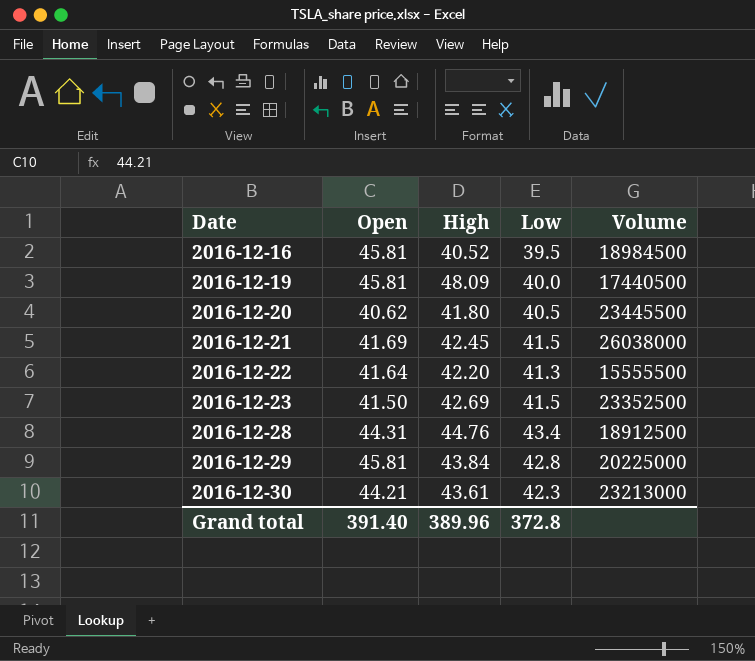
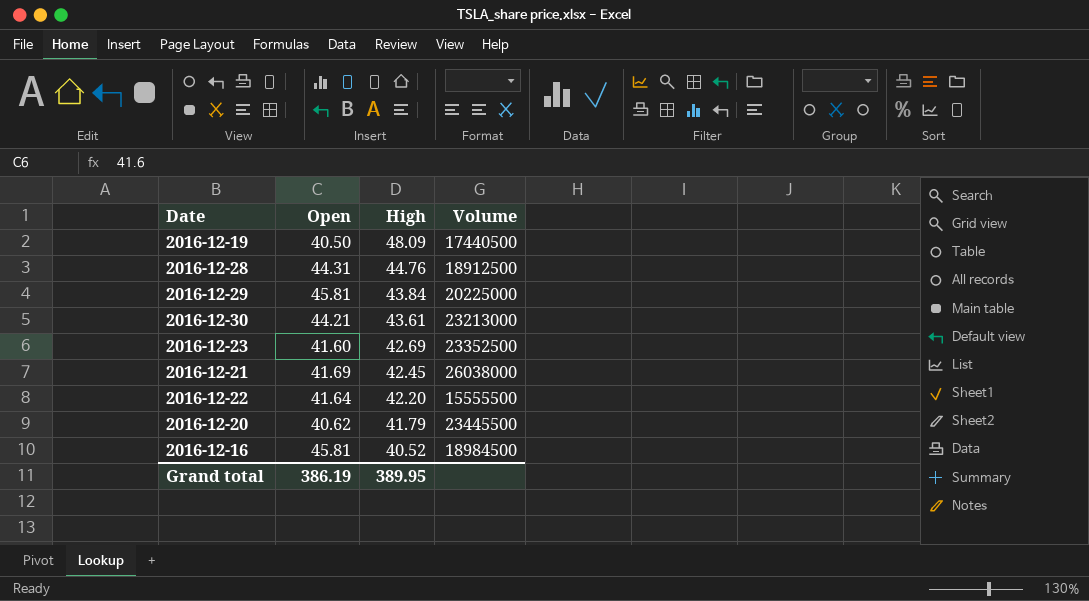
row order: Date ascending -> High descending
column Low | position: 4 -> none
2016-12-19 | Open: 45.81 -> 40.50
2016-12-23 | Open: 41.50 -> 41.60
2016-12-20 | High: 41.80 -> 41.79
Grand total | Open: 391.40 -> 386.19
Grand total | High: 389.96 -> 389.95

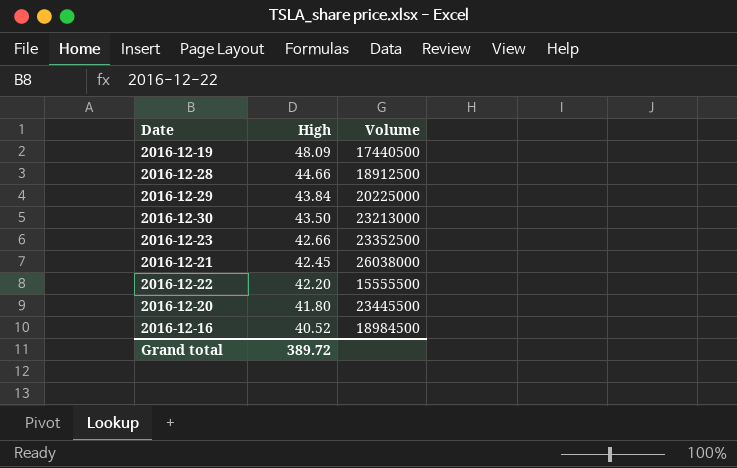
column Open | position: 2 -> none
2016-12-28 | High: 44.76 -> 44.66
2016-12-30 | High: 43.61 -> 43.50
2016-12-23 | High: 42.69 -> 42.66
2016-12-20 | High: 41.79 -> 41.80
Grand total | High: 389.95 -> 389.72

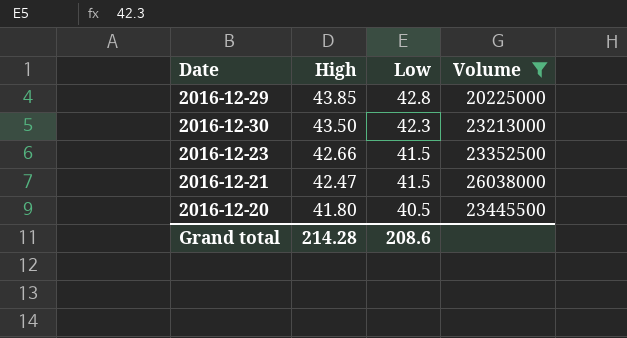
filter: none -> Volume >= 20225000
column Low | position: none -> 3
2016-12-29 | High: 43.84 -> 43.85
2016-12-21 | High: 42.45 -> 42.47
Grand total | High: 389.72 -> 214.28

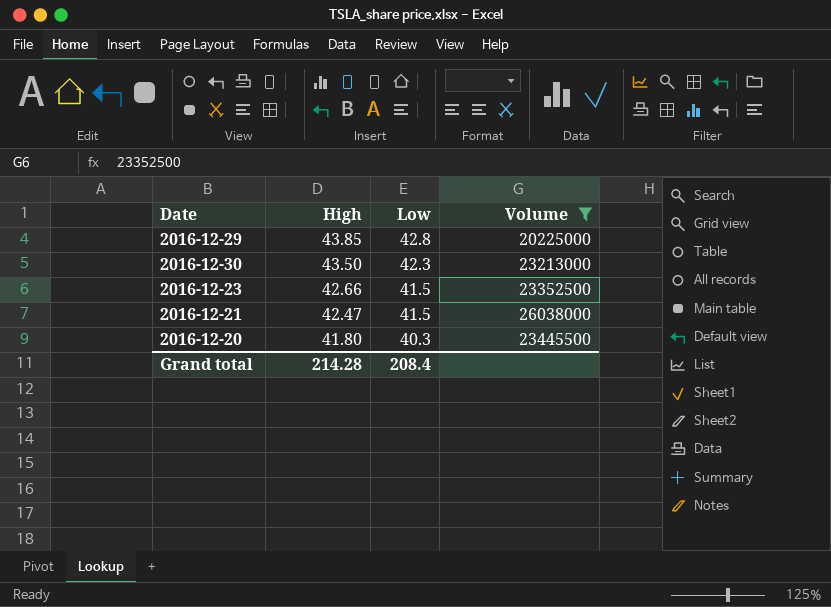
2016-12-20 | Low: 40.5 -> 40.3
Grand total | Low: 208.6 -> 208.4

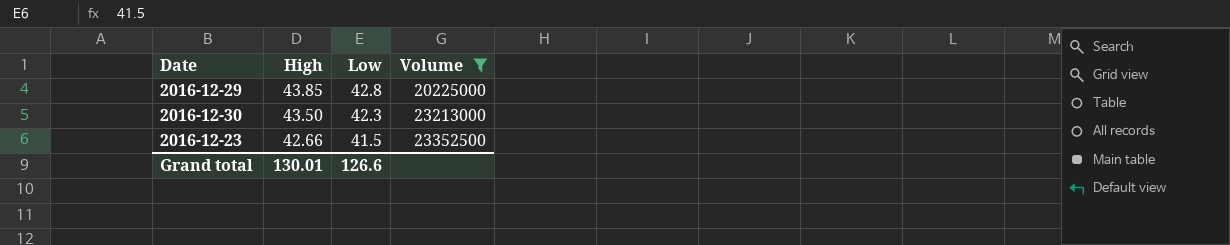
row 2016-12-21: 42.47 | 41.5 | 26038000 -> none
row 2016-12-20: 41.80 | 40.3 | 23445500 -> none
Grand total | High: 214.28 -> 130.01
Grand total | Low: 208.4 -> 126.6

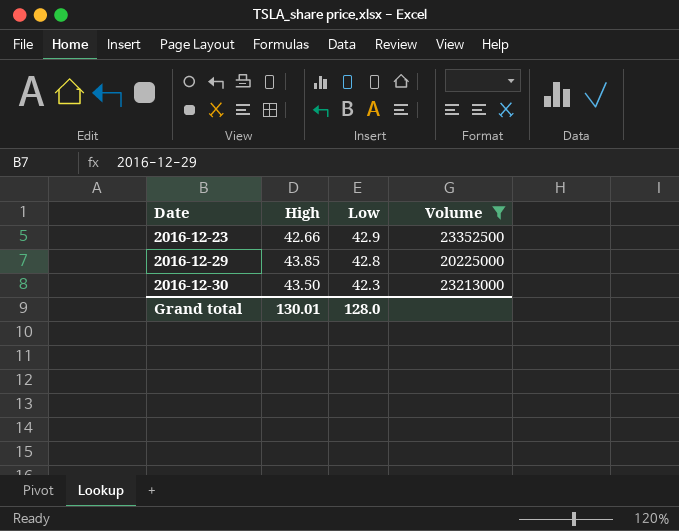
row order: High descending -> Date ascending
2016-12-23 | Low: 41.5 -> 42.9
Grand total | Low: 126.6 -> 128.0

